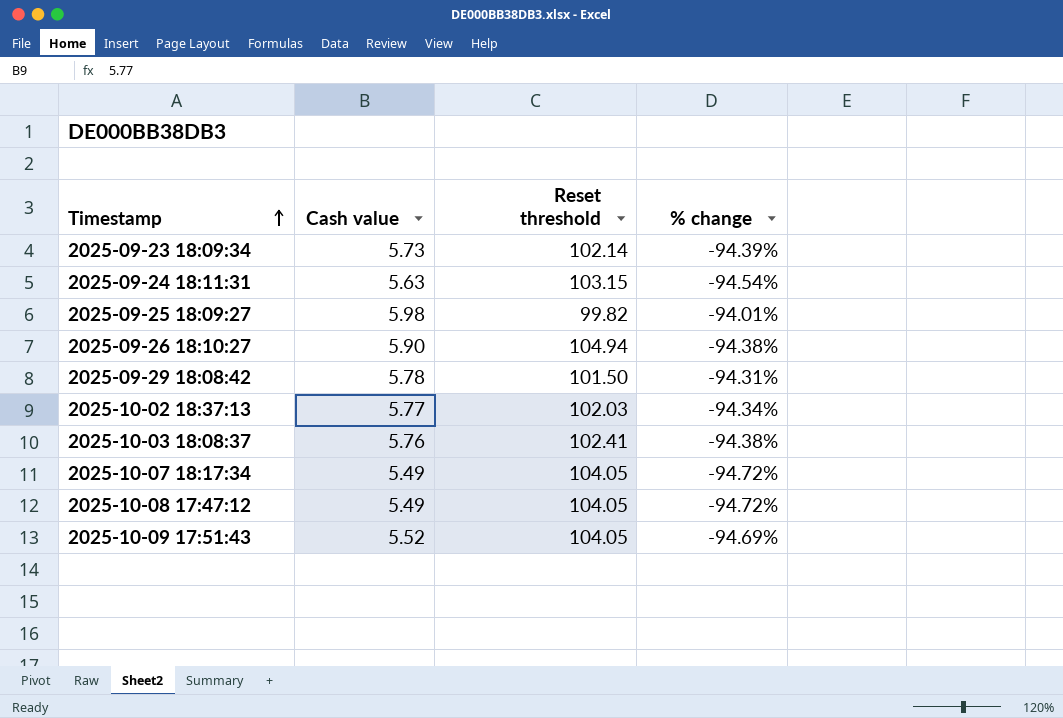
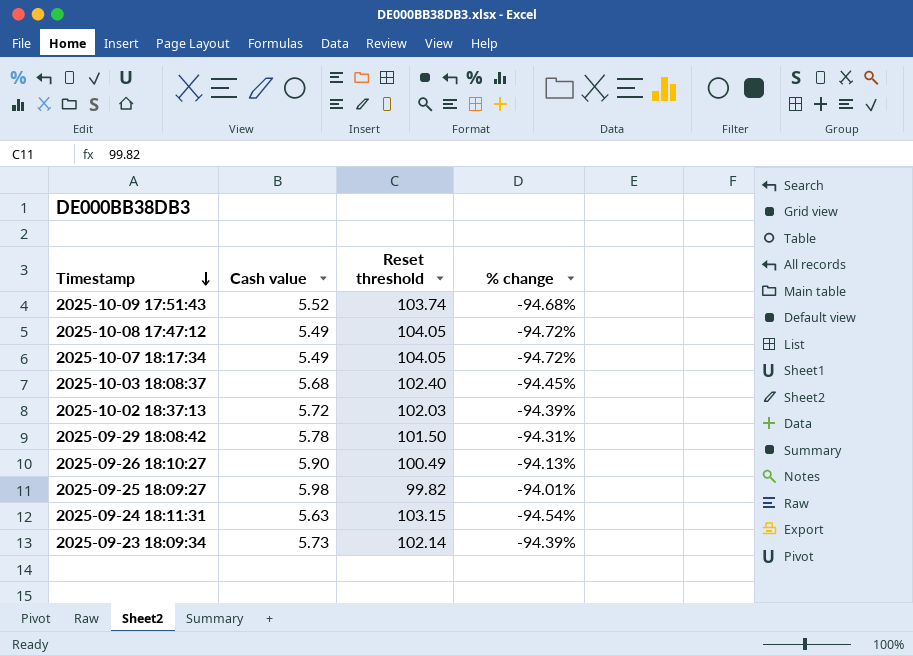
row order: Timestamp ascending -> Timestamp descending
2025-10-09 17:51:43 | Reset threshold: 104.05 -> 103.74
2025-10-09 17:51:43 | % change: -94.69% -> -94.68%
2025-10-03 18:08:37 | Cash value: 5.76 -> 5.68
2025-10-03 18:08:37 | Reset threshold: 102.41 -> 102.40
2025-10-03 18:08:37 | % change: -94.38% -> -94.45%
2025-10-02 18:37:13 | Cash value: 5.77 -> 5.72
2025-10-02 18:37:13 | % change: -94.34% -> -94.39%
2025-09-26 18:10:27 | Reset threshold: 104.94 -> 100.49
2025-09-26 18:10:27 | % change: -94.38% -> -94.13%

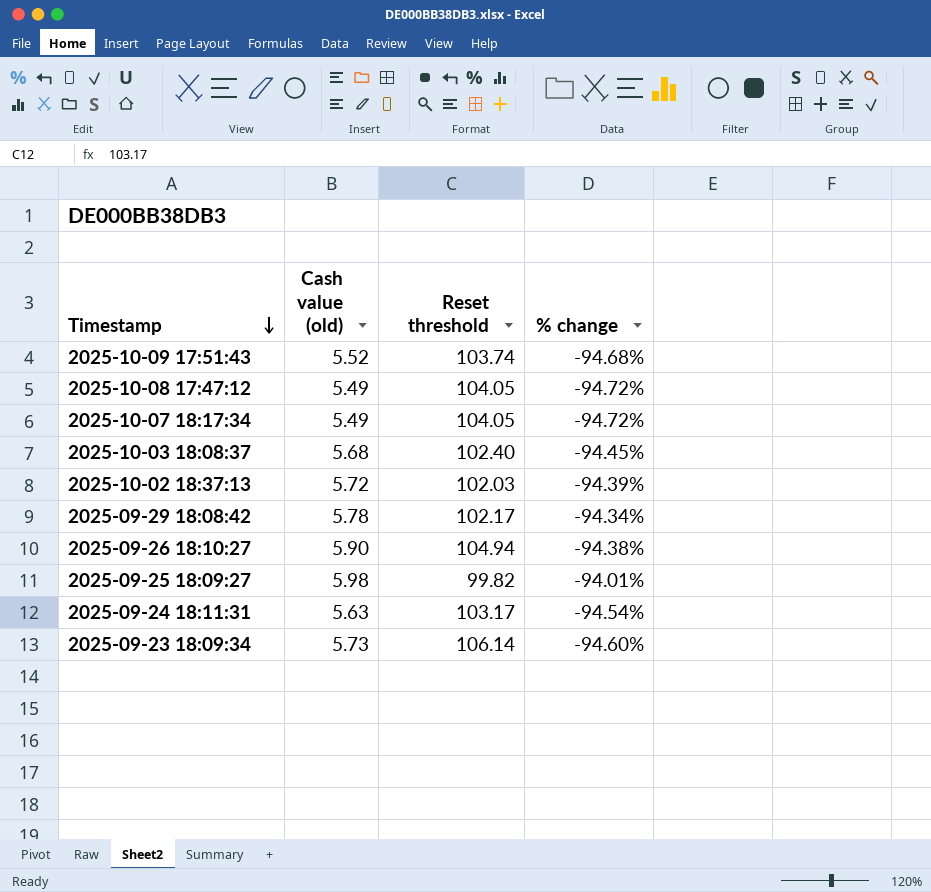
column name: Cash value -> Cash value (old)
2025-09-29 18:08:42 | Reset threshold: 101.50 -> 102.17
2025-09-29 18:08:42 | % change: -94.31% -> -94.34%
2025-09-26 18:10:27 | Reset threshold: 100.49 -> 104.94
2025-09-26 18:10:27 | % change: -94.13% -> -94.38%
2025-09-24 18:11:31 | Reset threshold: 103.15 -> 103.17
2025-09-23 18:09:34 | Reset threshold: 102.14 -> 106.14
2025-09-23 18:09:34 | % change: -94.39% -> -94.60%

